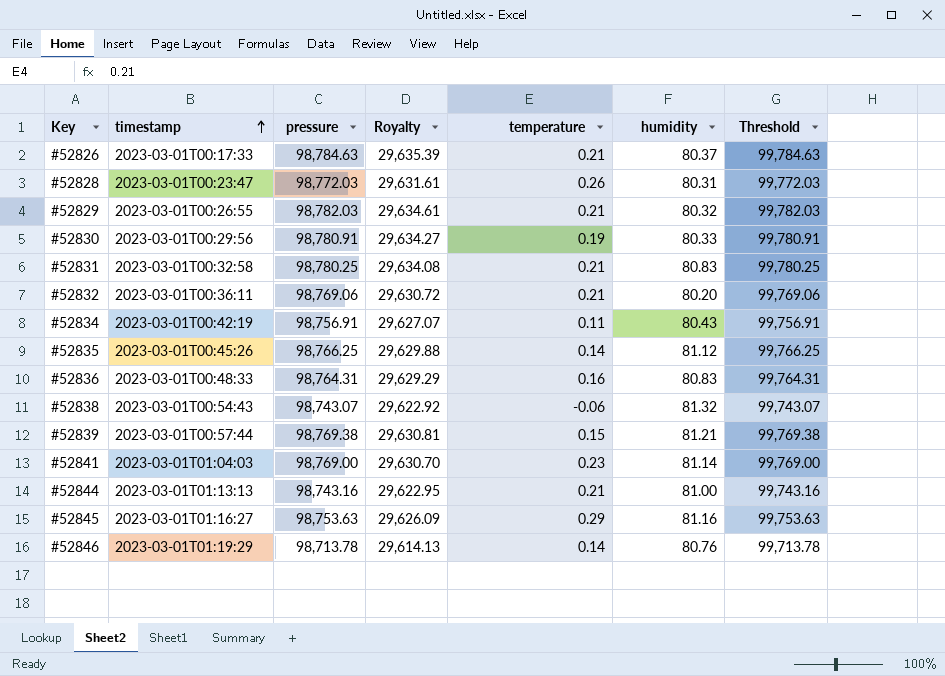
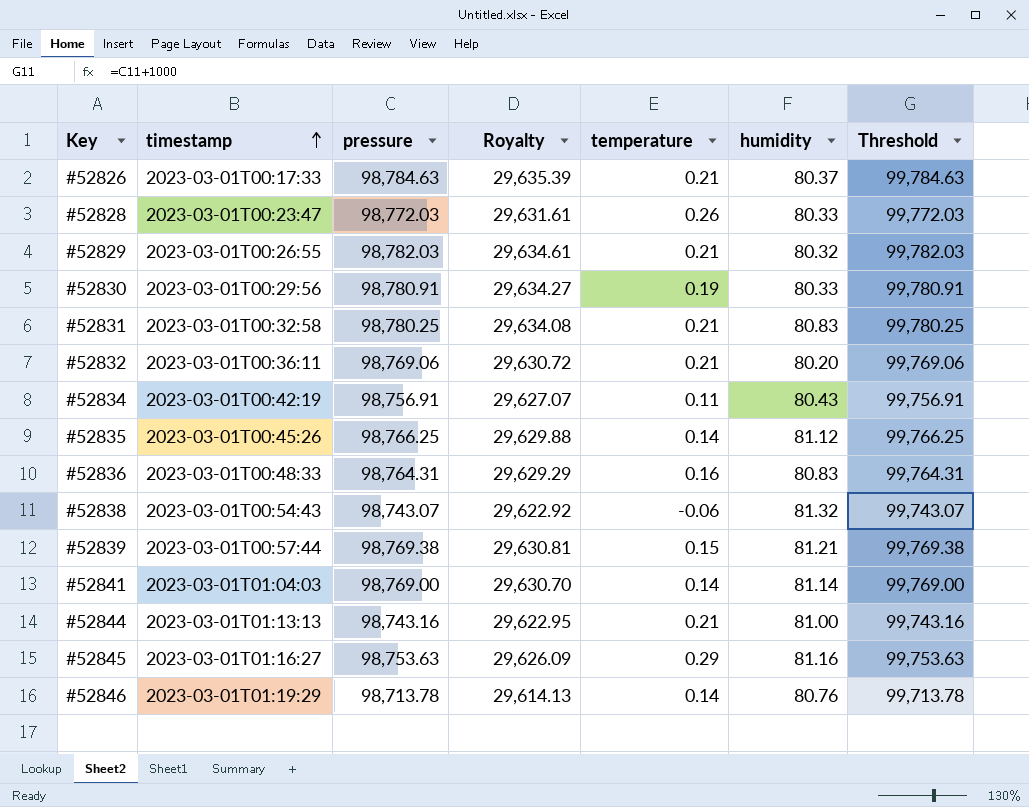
#52828 | humidity: 80.31 -> 80.33
#52841 | temperature: 0.23 -> 0.14

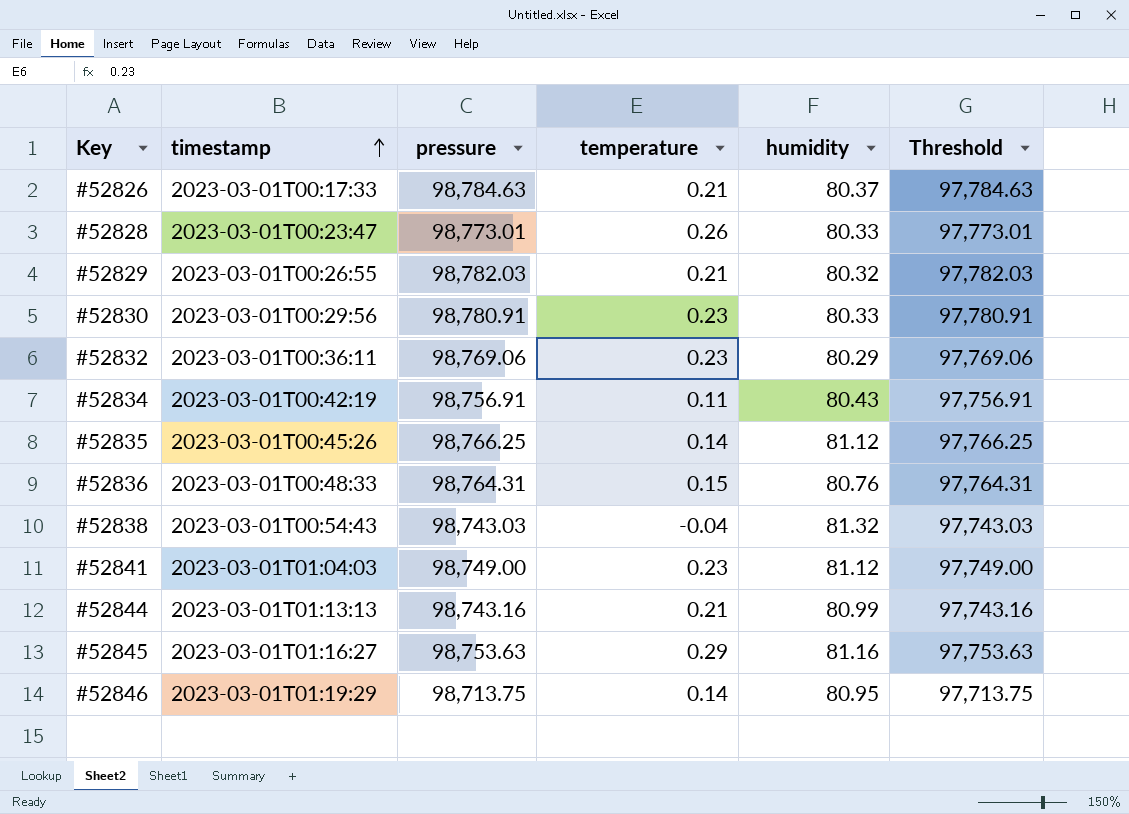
column Royalty | formula: [pressure] * 0.3 -> none
column Threshold | formula: [pressure] + 1000 -> [pressure] - 1000
row #52831: 2023-03-01T00:32:58 | 98,780.25 | 29,634.08 | 0.21 | 80.83 | 99,780.25 -> none
row #52839: 2023-03-01T00:57:44 | 98,769.38 | 29,630.81 | 0.15 | 81.21 | 99,769.38 -> none
#52828 | pressure: 98,772.03 -> 98,773.01
#52830 | temperature: 0.19 -> 0.23
#52832 | temperature: 0.21 -> 0.23
#52832 | humidity: 80.20 -> 80.29
#52836 | temperature: 0.16 -> 0.15
#52836 | humidity: 80.83 -> 80.76
#52838 | pressure: 98,743.07 -> 98,743.03
#52838 | temperature: -0.06 -> -0.04
#52841 | pressure: 98,769.00 -> 98,749.00
#52841 | temperature: 0.14 -> 0.23
#52841 | humidity: 81.14 -> 81.12
#52844 | humidity: 81.00 -> 80.99
#52846 | pressure: 98,713.78 -> 98,713.75
#52846 | humidity: 80.76 -> 80.95

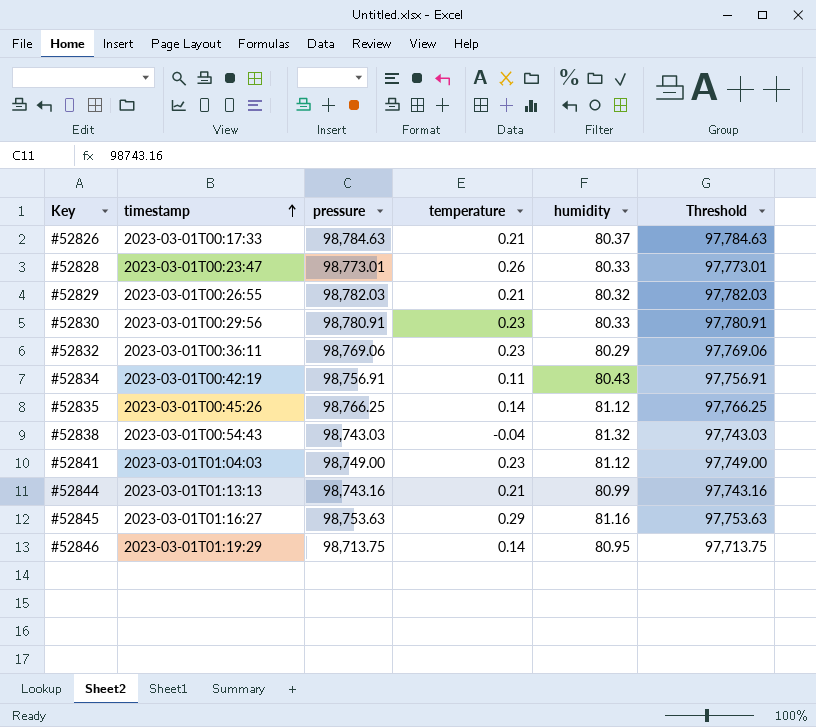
row #52836: 2023-03-01T00:48:33 | 98,764.31 | 0.15 | 80.76 | 97,764.31 -> none

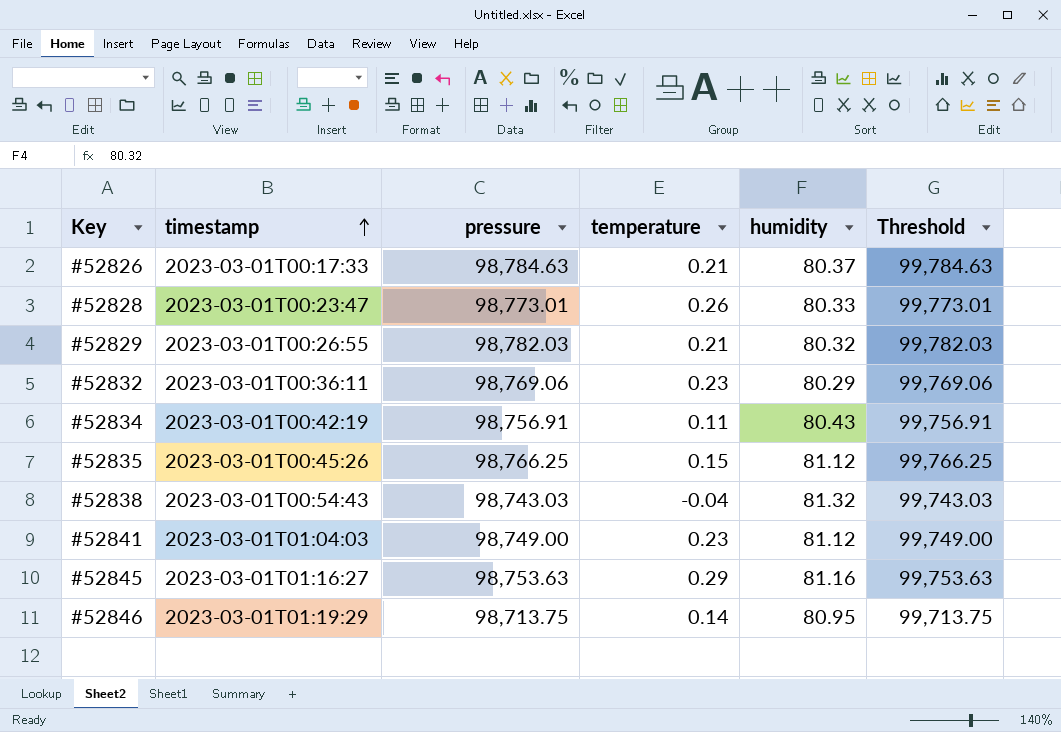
column Threshold | formula: [pressure] - 1000 -> [pressure] + 1000
row #52830: 2023-03-01T00:29:56 | 98,780.91 | 0.23 | 80.33 | 97,780.91 -> none
row #52844: 2023-03-01T01:13:13 | 98,743.16 | 0.21 | 80.99 | 97,743.16 -> none
#52835 | temperature: 0.14 -> 0.15

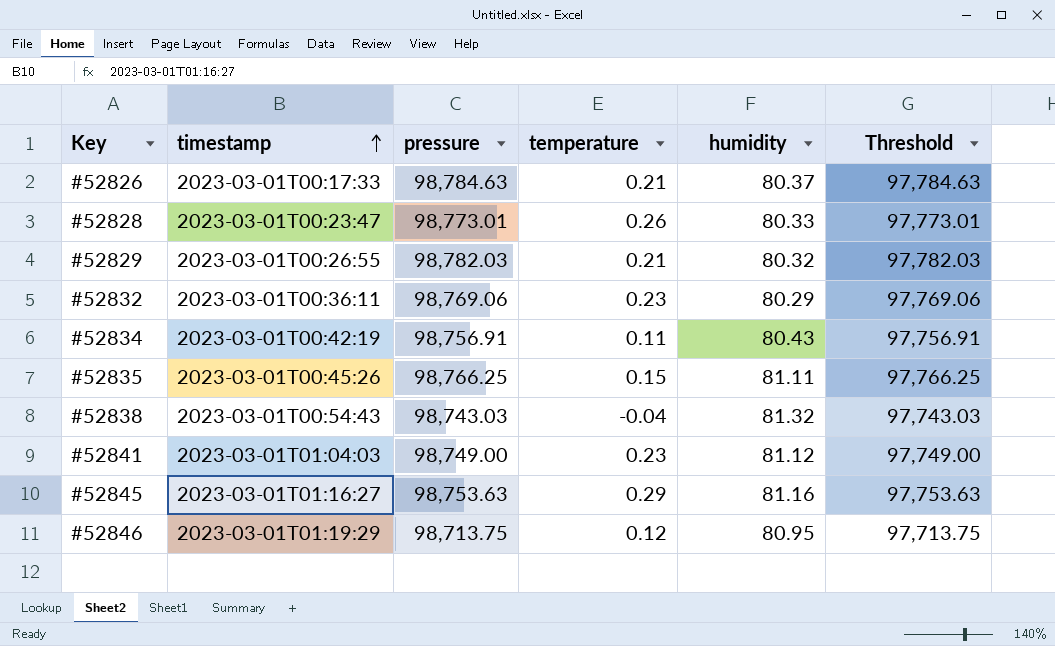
column Threshold | formula: [pressure] + 1000 -> [pressure] - 1000
#52835 | humidity: 81.12 -> 81.11
#52846 | temperature: 0.14 -> 0.12

